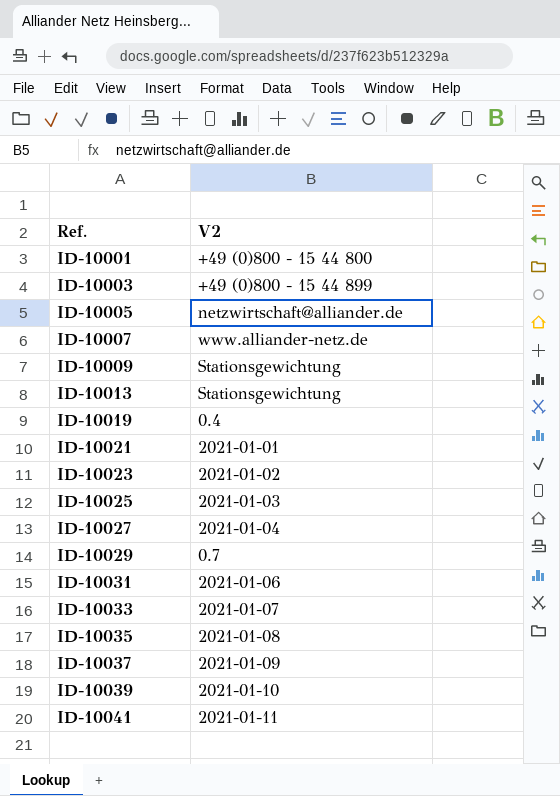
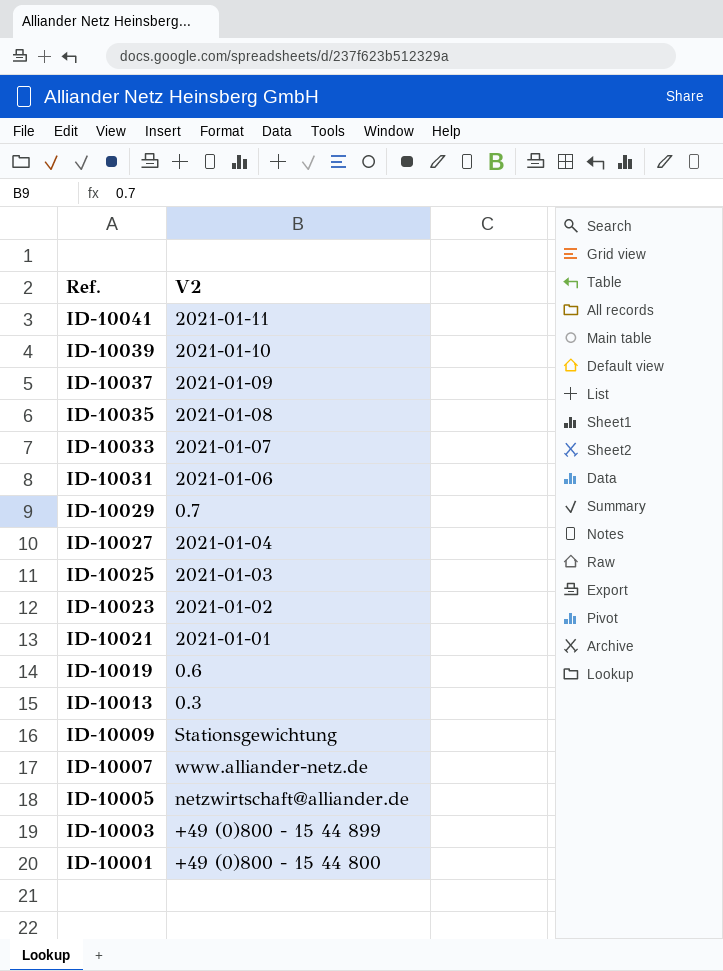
row order: Ref. ascending -> Ref. descending
ID-10019 | V2: 0.4 -> 0.6
ID-10013 | V2: Stationsgewichtung -> 0.3

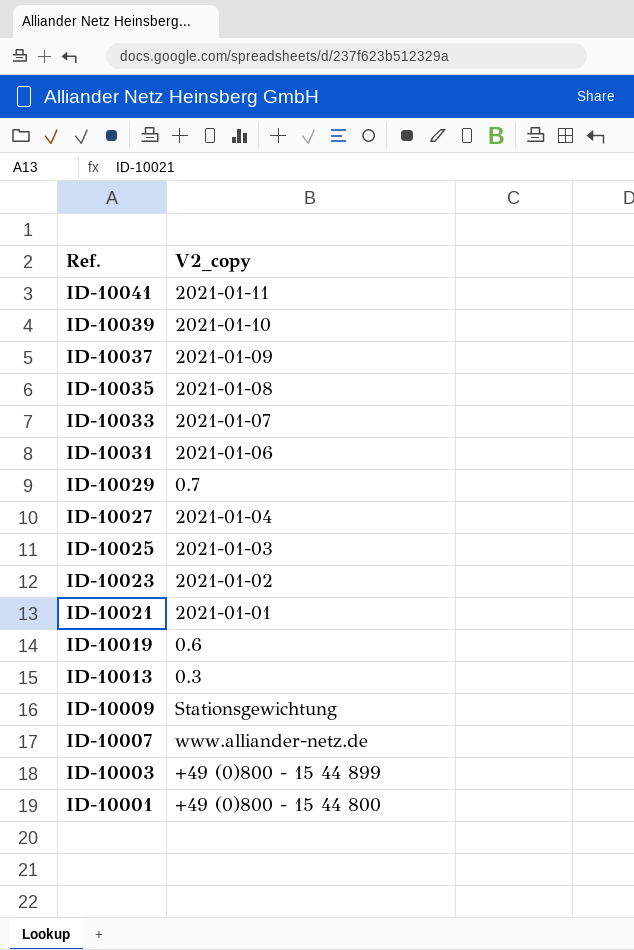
column name: V2 -> V2_copy
row ID-10005: netzwirtschaft@alliander.de -> none

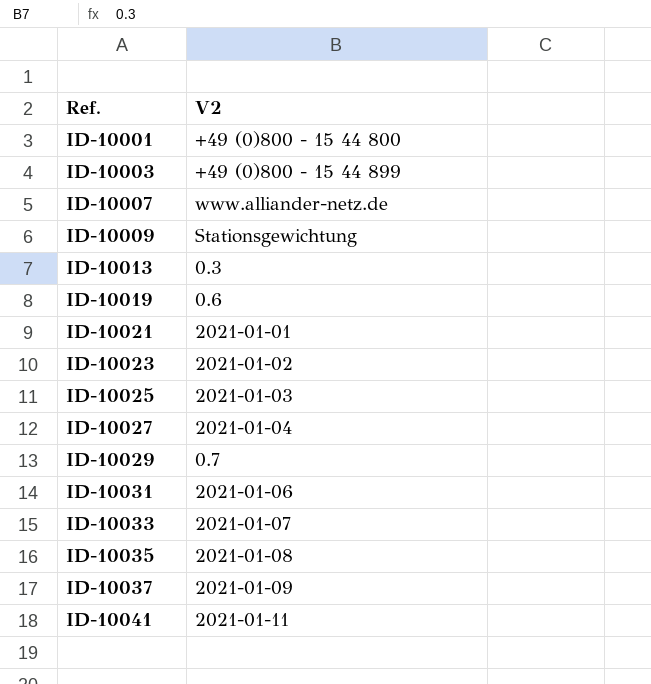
row order: Ref. descending -> Ref. ascending
column name: V2_copy -> V2
row ID-10039: 2021-01-10 -> none

